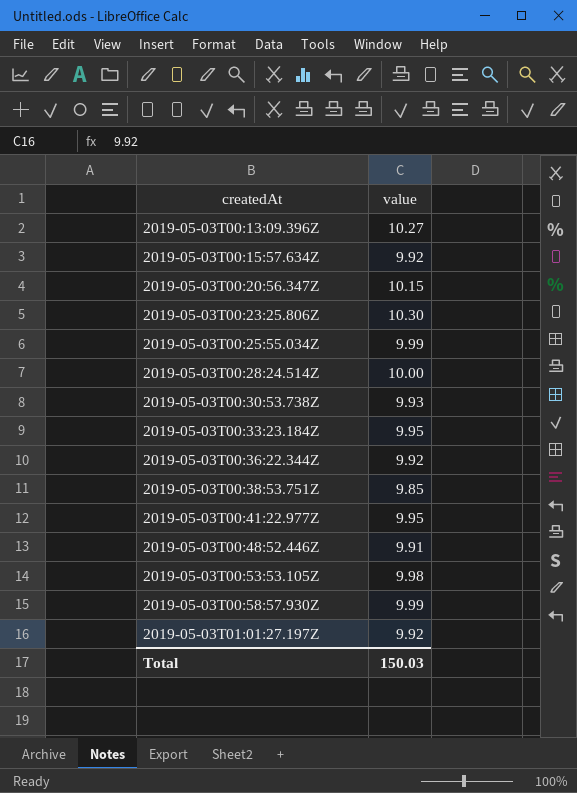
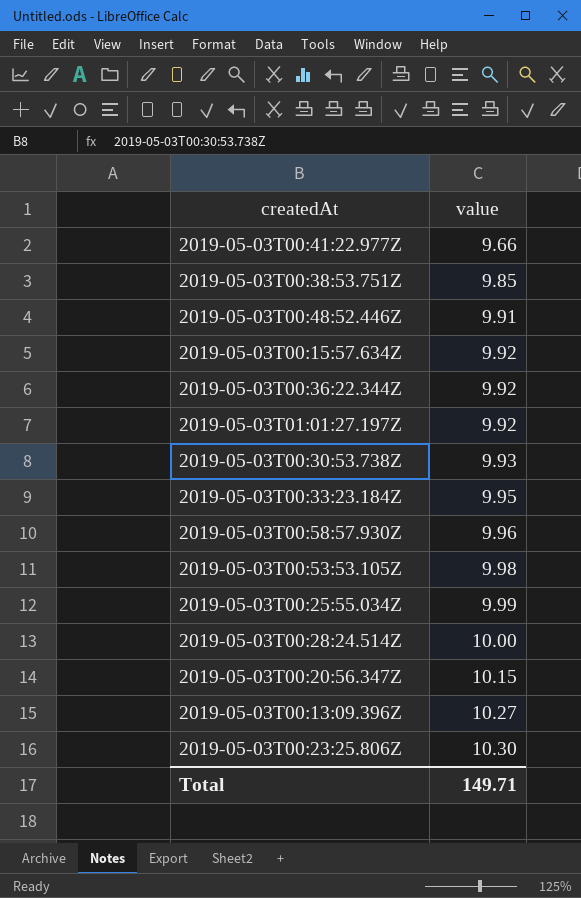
row order: createdAt ascending -> value ascending
2019-05-03T00:41:22.977Z | value: 9.95 -> 9.66
2019-05-03T00:58:57.930Z | value: 9.99 -> 9.96
Total | value: 150.03 -> 149.71

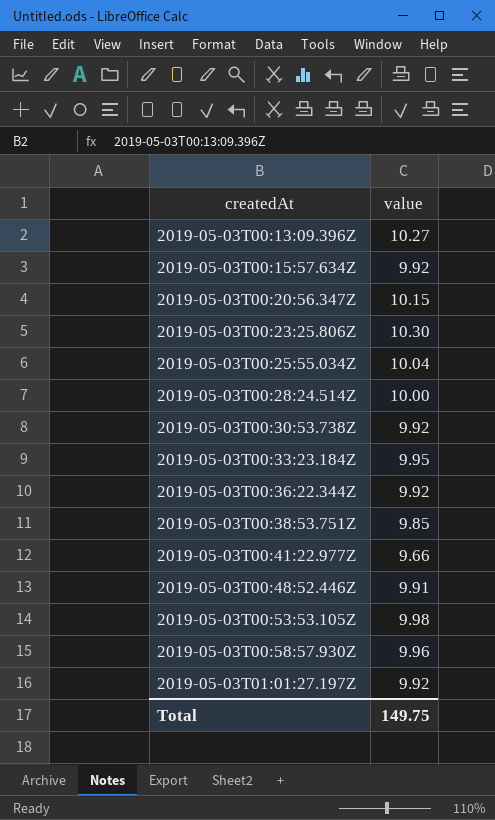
row order: value ascending -> createdAt ascending
2019-05-03T00:25:55.034Z | value: 9.99 -> 10.04
2019-05-03T00:30:53.738Z | value: 9.93 -> 9.92
Total | value: 149.71 -> 149.75

